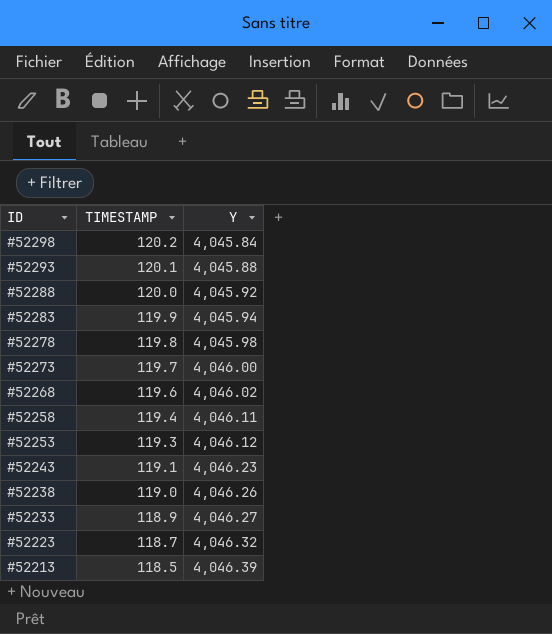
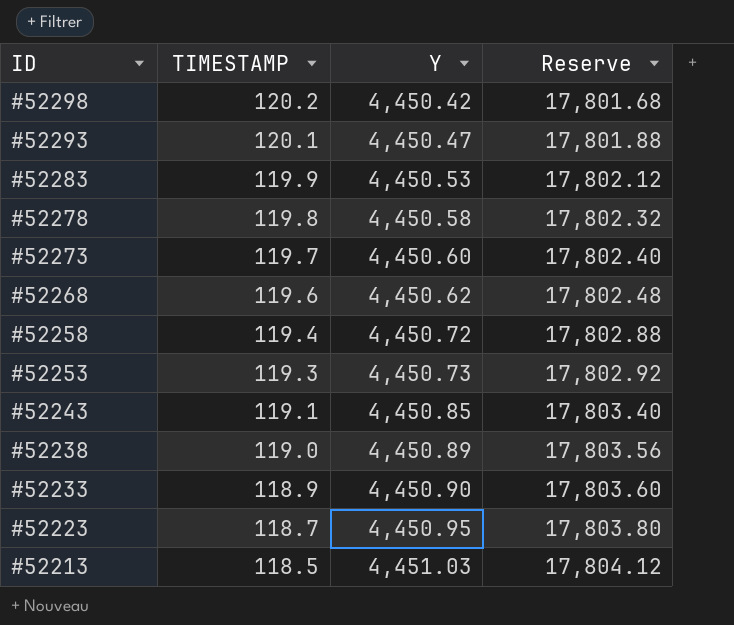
column Reserve | formula: none -> [Y] * 4
row #52288: 120.0 | 4,045.92 -> none
#52298 | Y: 4,045.84 -> 4,450.42
#52293 | Y: 4,045.88 -> 4,450.47
#52283 | Y: 4,045.94 -> 4,450.53
#52278 | Y: 4,045.98 -> 4,450.58
#52273 | Y: 4,046.00 -> 4,450.60
#52268 | Y: 4,046.02 -> 4,450.62
#52258 | Y: 4,046.11 -> 4,450.72
#52253 | Y: 4,046.12 -> 4,450.73
#52243 | Y: 4,046.23 -> 4,450.85
#52238 | Y: 4,046.26 -> 4,450.89
#52233 | Y: 4,046.27 -> 4,450.90
#52223 | Y: 4,046.32 -> 4,450.95
#52213 | Y: 4,046.39 -> 4,451.03

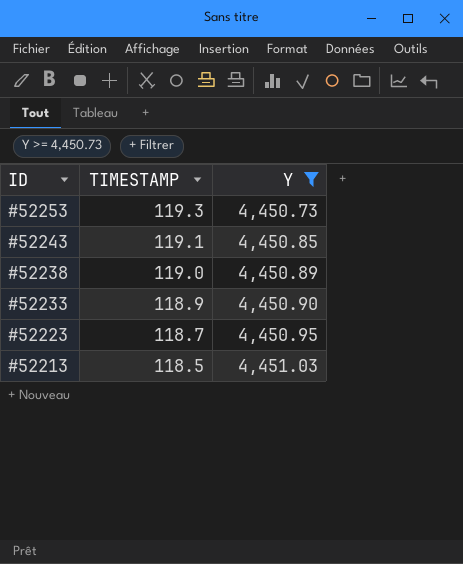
filter: none -> Y >= 4,450.73
column Reserve | formula: [Y] * 4 -> none

